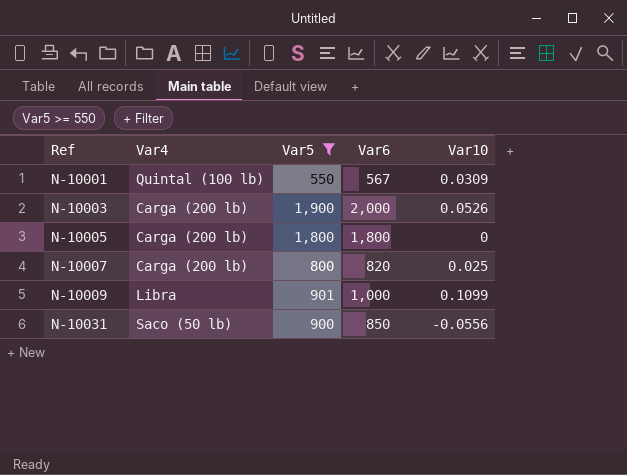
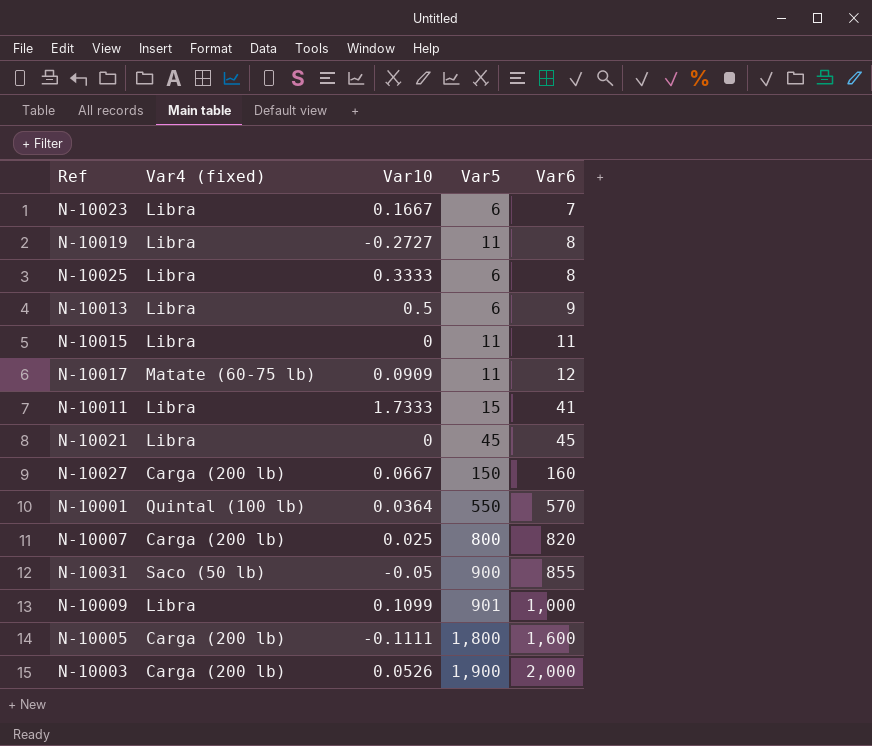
filter: Var5 >= 550 -> none
row order: Ref ascending -> Var6 ascending
column name: Var4 -> Var4 (fixed)
column Var10 | position: 5 -> 3
N-10001 | Var10: 0.0309 -> 0.0364
N-10001 | Var6: 567 -> 570
N-10031 | Var10: -0.0556 -> -0.05
N-10031 | Var6: 850 -> 855
N-10005 | Var10: 0 -> -0.1111
N-10005 | Var6: 1,800 -> 1,600

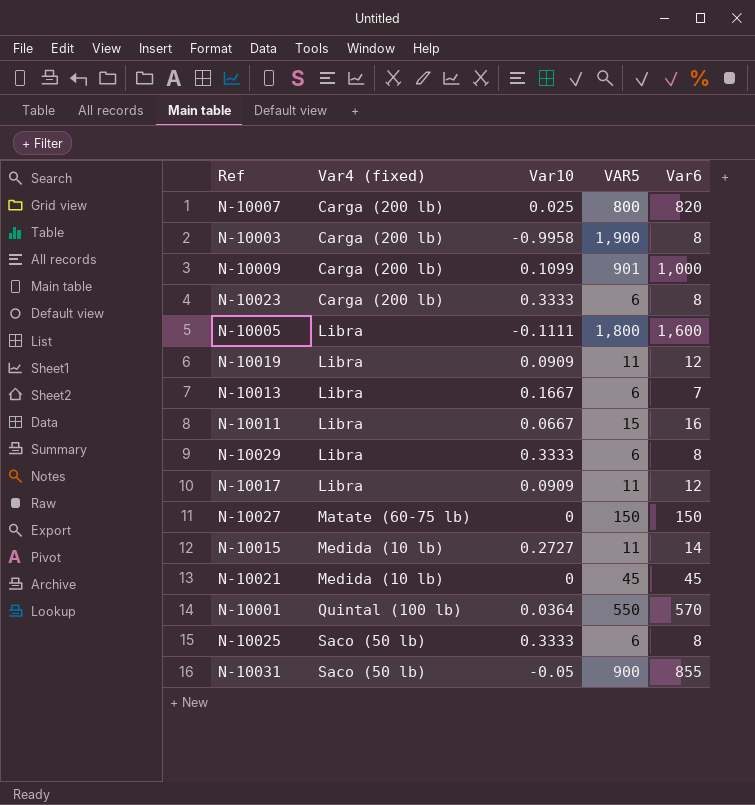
row order: Var6 ascending -> Var4 (fixed) ascending
column name: Var5 -> VAR5
N-10003 | Var10: 0.0526 -> -0.9958
N-10003 | Var6: 2,000 -> 8
N-10009 | Var4 (fixed): Libra -> Carga (200 lb)
N-10023 | Var4 (fixed): Libra -> Carga (200 lb)
N-10023 | Var10: 0.1667 -> 0.3333
N-10023 | Var6: 7 -> 8
N-10005 | Var4 (fixed): Carga (200 lb) -> Libra
N-10019 | Var10: -0.2727 -> 0.0909
N-10019 | Var6: 8 -> 12
N-10013 | Var10: 0.5 -> 0.1667
N-10013 | Var6: 9 -> 7
N-10011 | Var10: 1.7333 -> 0.0667
N-10011 | Var6: 41 -> 16
row N-10029: none -> Libra | 0.3333 | 6 | 8
N-10017 | Var4 (fixed): Matate (60-75 lb) -> Libra
N-10027 | Var4 (fixed): Carga (200 lb) -> Matate (60-75 lb)
N-10027 | Var10: 0.0667 -> 0
N-10027 | Var6: 160 -> 150
N-10015 | Var4 (fixed): Libra -> Medida (10 lb)
N-10015 | Var10: 0 -> 0.2727
N-10015 | Var6: 11 -> 14
N-10021 | Var4 (fixed): Libra -> Medida (10 lb)
N-10025 | Var4 (fixed): Libra -> Saco (50 lb)

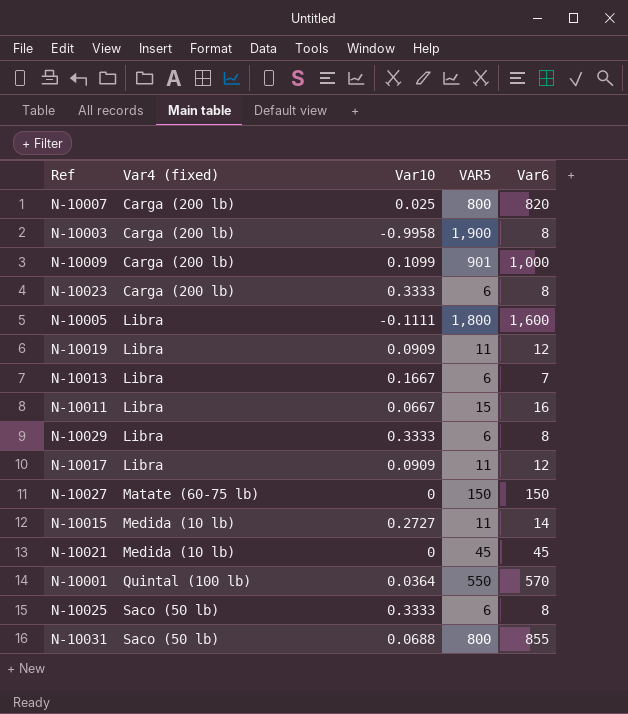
N-10031 | Var10: -0.05 -> 0.0688
N-10031 | VAR5: 900 -> 800

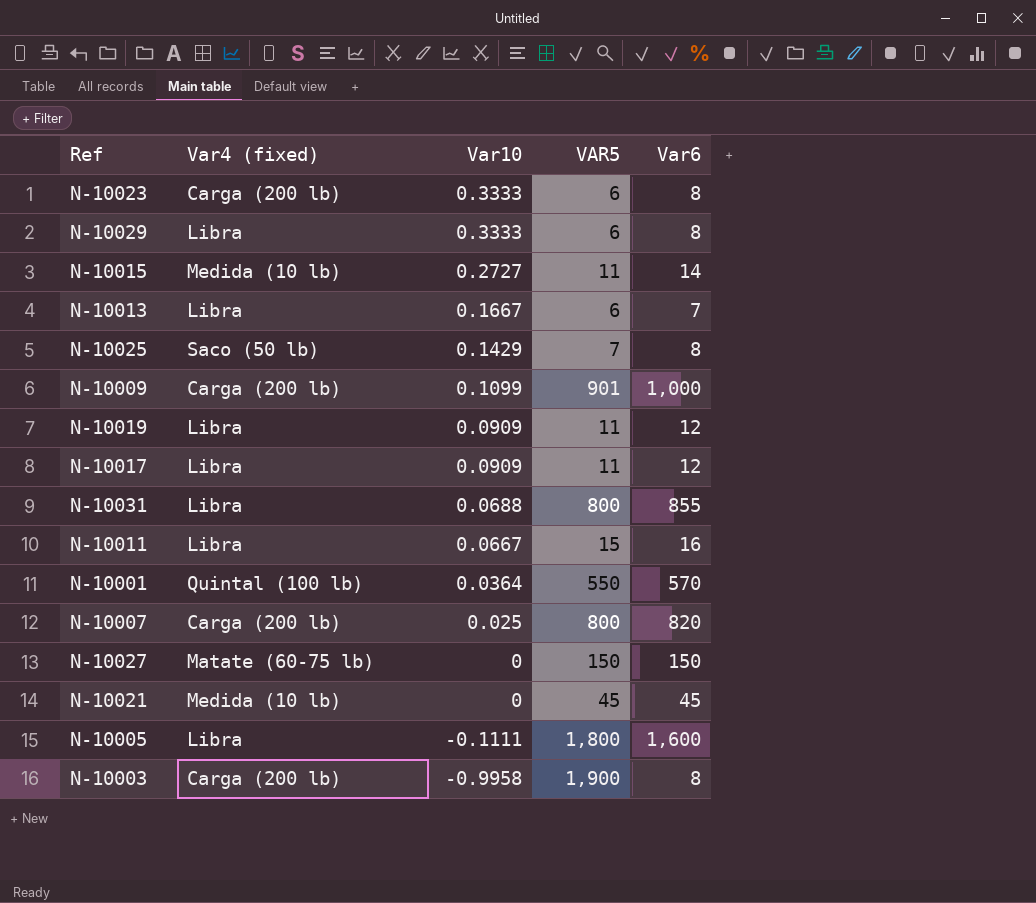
row order: Var4 (fixed) ascending -> Var10 descending
N-10025 | Var10: 0.3333 -> 0.1429
N-10025 | VAR5: 6 -> 7
N-10031 | Var4 (fixed): Saco (50 lb) -> Libra

